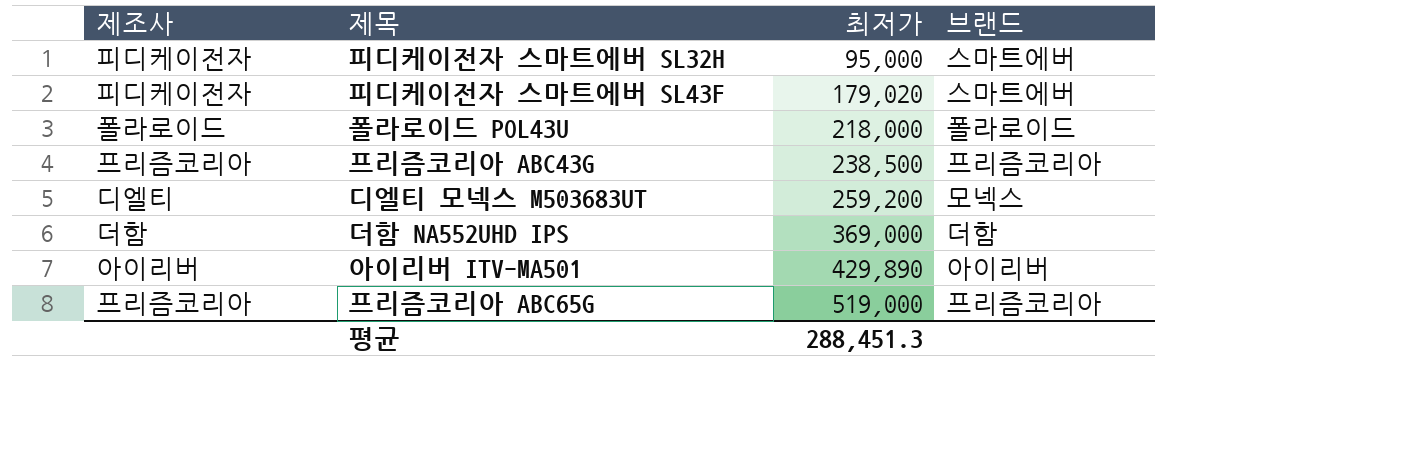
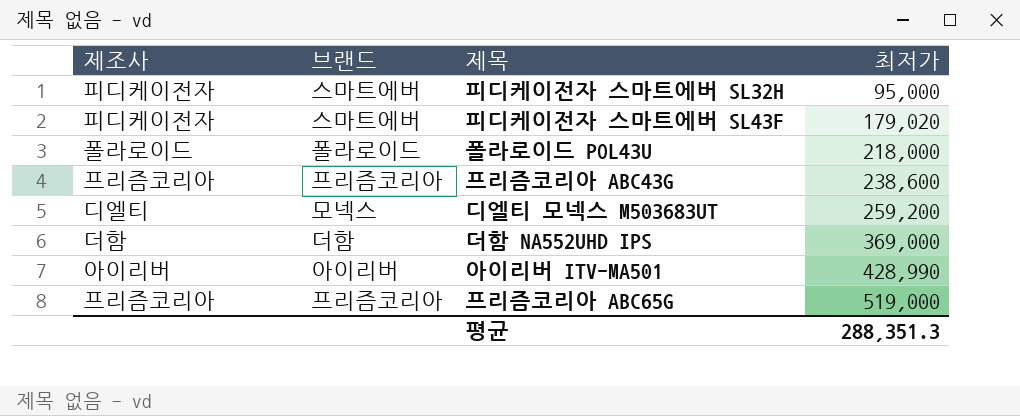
column 브랜드 | position: 4 -> 2
프리즘코리아 ABC43G | 최저가: 238,500 -> 238,600
아이리버 ITV-MA501 | 최저가: 429,890 -> 428,990
평균 | 최저가: 288,451.3 -> 288,351.3

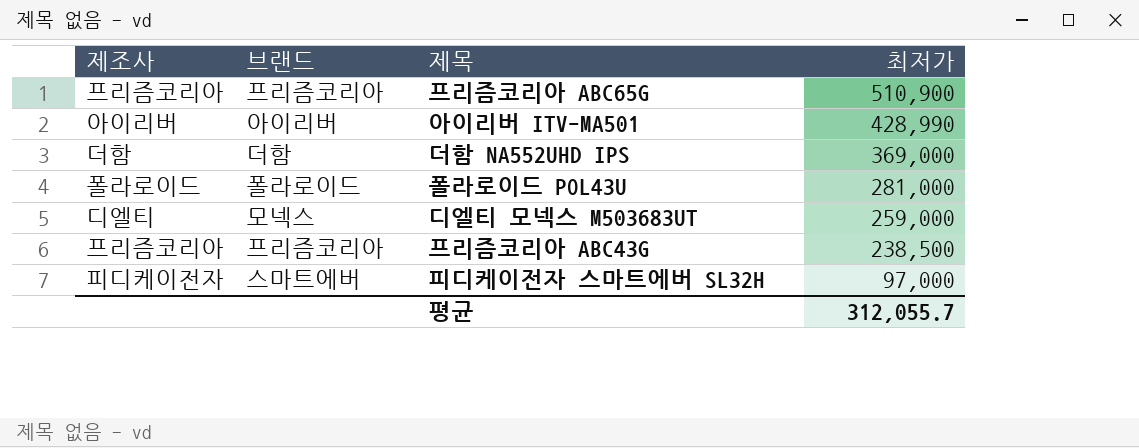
row order: 최저가 ascending -> 최저가 descending
row 피디케이전자 스마트에버 SL43F: 피디케이전자 | 스마트에버 | 179,020 -> none
프리즘코리아 ABC65G | 최저가: 519,000 -> 510,900
폴라로이드 POL43U | 최저가: 218,000 -> 281,000
디엘티 모넥스 M503683UT | 최저가: 259,200 -> 259,000
프리즘코리아 ABC43G | 최저가: 238,600 -> 238,500
피디케이전자 스마트에버 SL32H | 최저가: 95,000 -> 97,000
평균 | 최저가: 288,351.3 -> 312,055.7

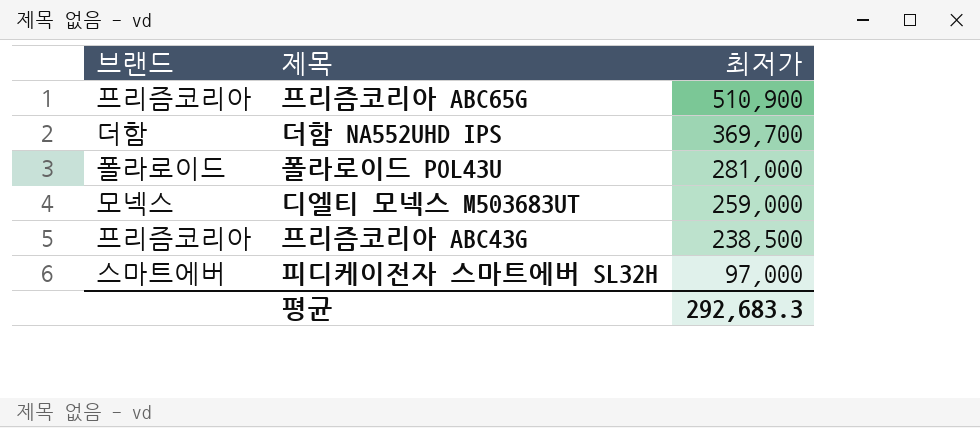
column 제조사 | position: 1 -> none
row 아이리버 ITV-MA501: 아이리버 | 아이리버 | 428,990 -> none
더함 NA552UHD IPS | 최저가: 369,000 -> 369,700
평균 | 최저가: 312,055.7 -> 292,683.3

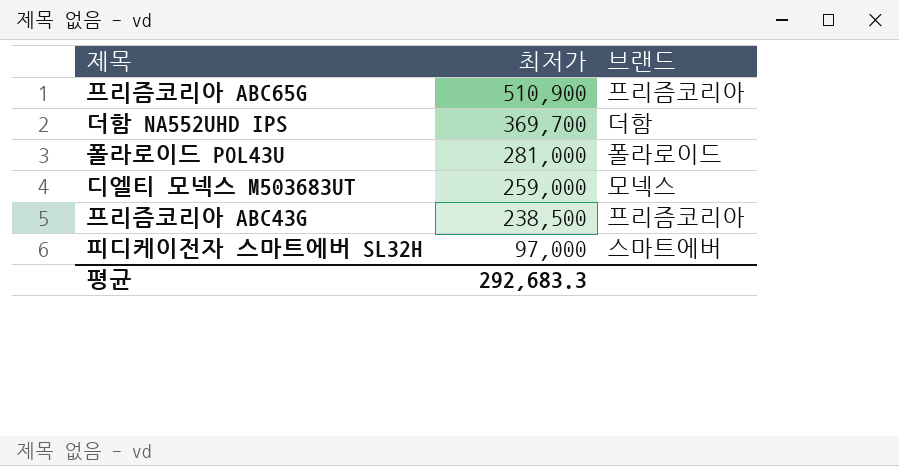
column 브랜드 | position: 1 -> 3

